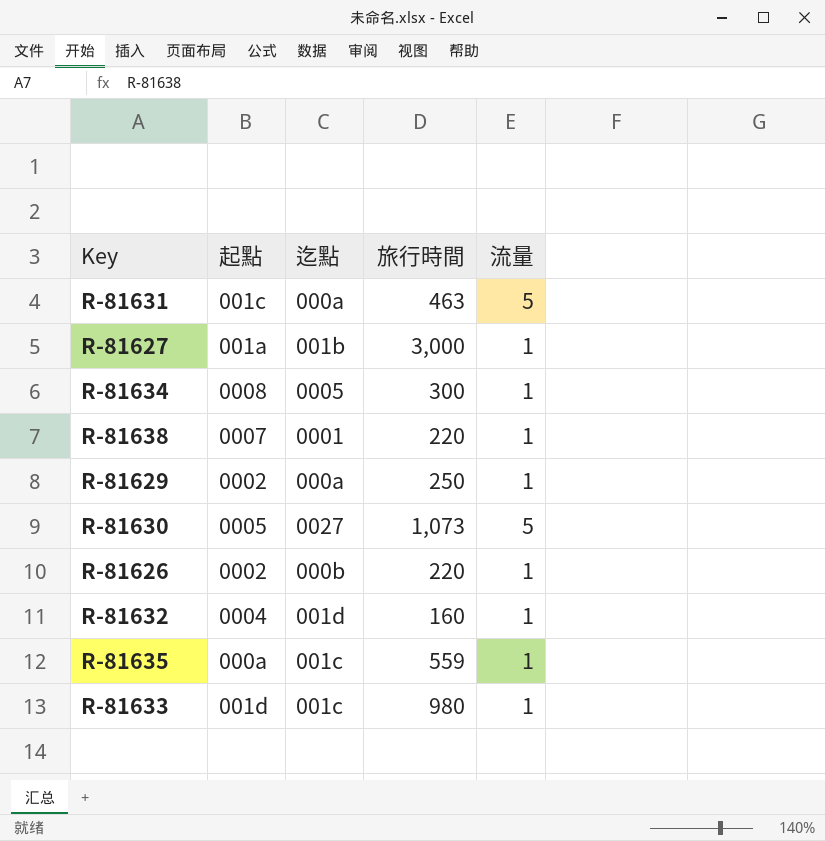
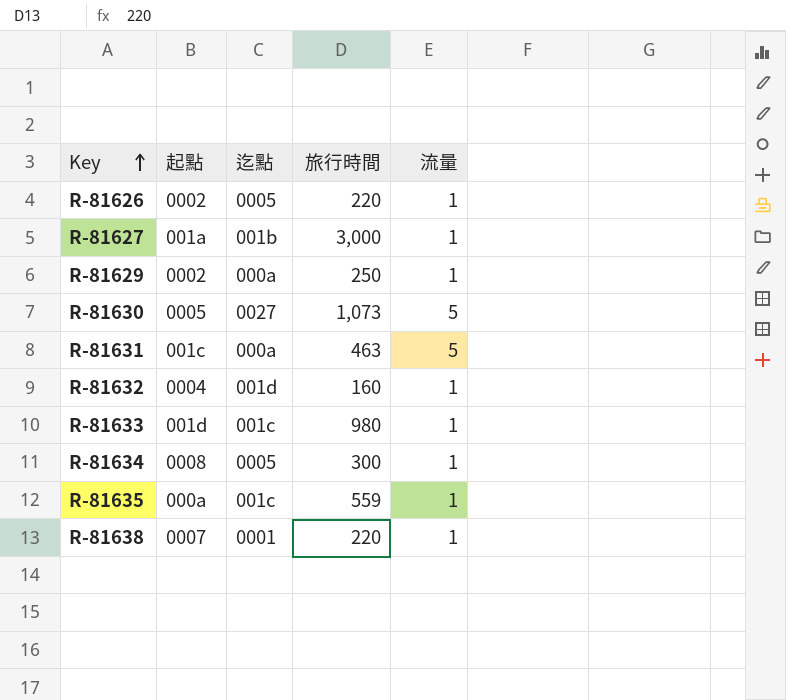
row order: none -> Key ascending
R-81626 | 迄點: 000b -> 0005

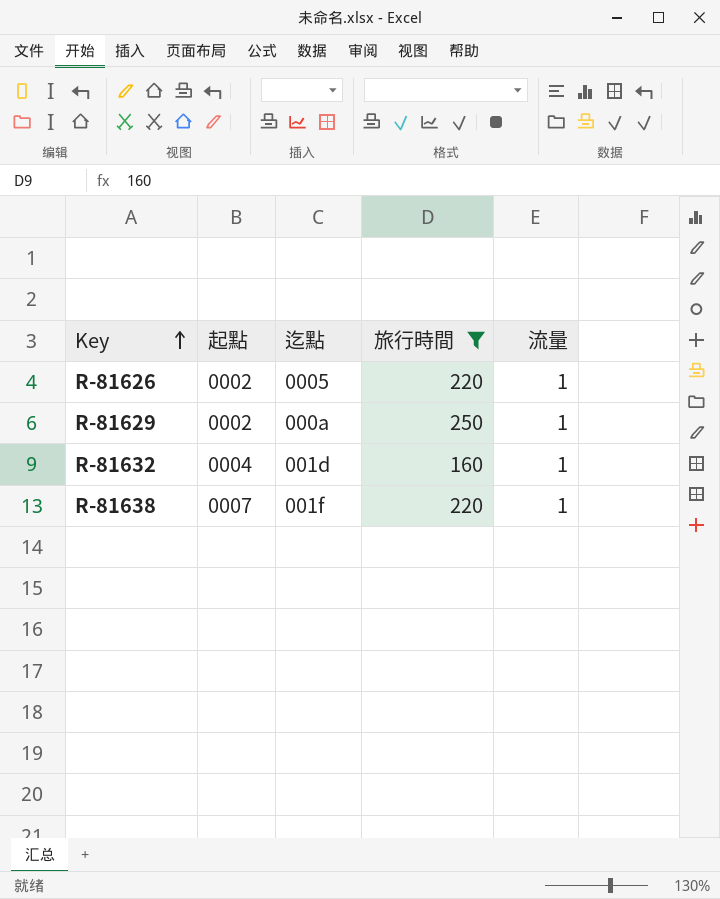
filter: none -> 旅行時間 <= 250
R-81638 | 迄點: 0001 -> 001f

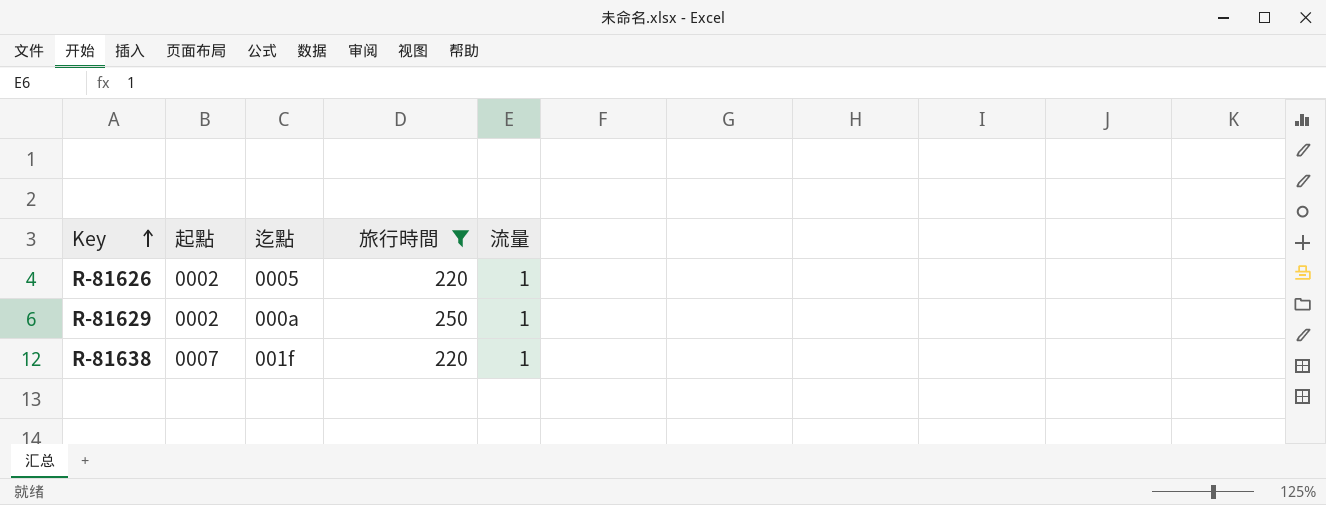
row R-81632: 0004 | 001d | 160 | 1 -> none

